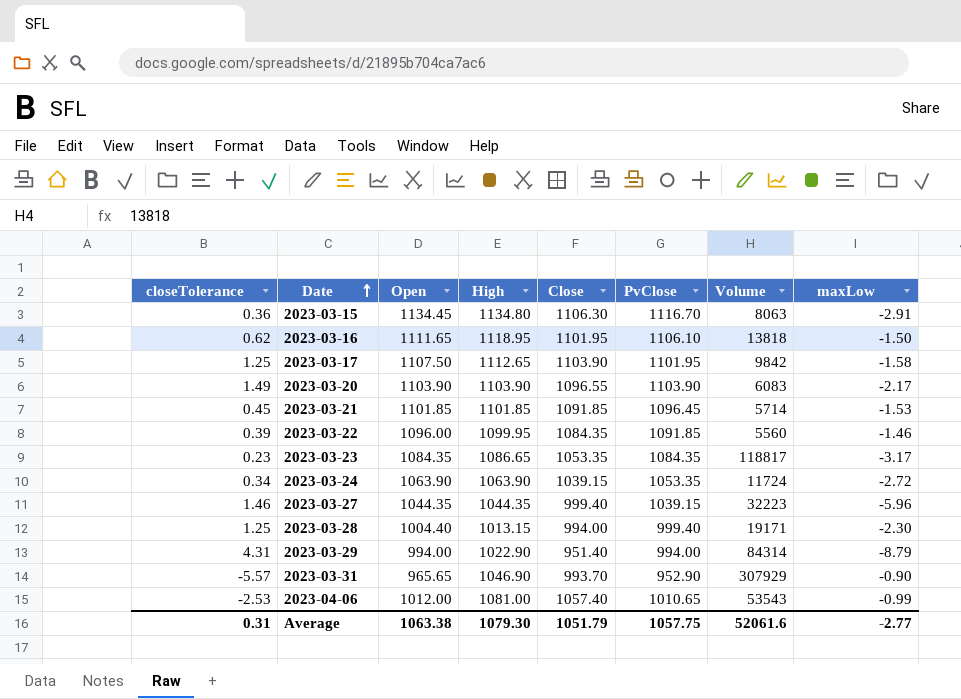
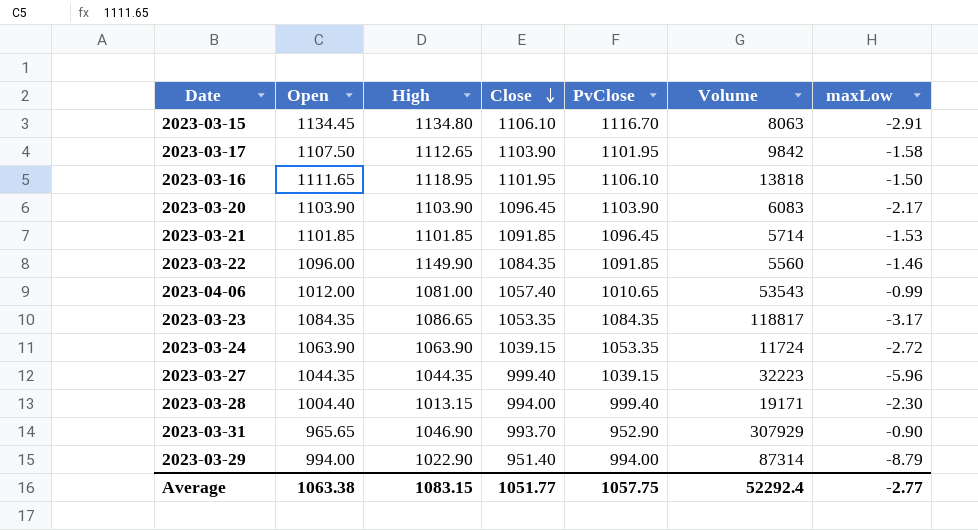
row order: Date ascending -> Close descending
column closeTolerance | position: 1 -> none
2023-03-15 | Close: 1106.30 -> 1106.10
2023-03-20 | Close: 1096.55 -> 1096.45
2023-03-22 | High: 1099.95 -> 1149.90
2023-03-29 | Volume: 84314 -> 87314
Average | High: 1079.30 -> 1083.15
Average | Close: 1051.79 -> 1051.77
Average | Volume: 52061.6 -> 52292.4

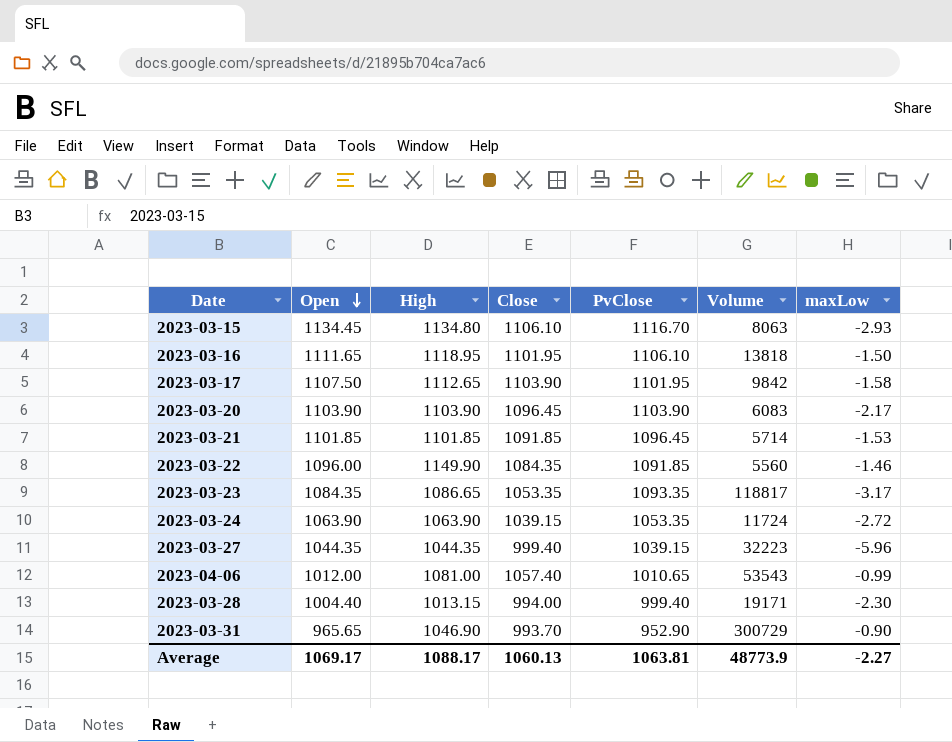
row order: Close descending -> Open descending
row 2023-03-29: 994.00 | 1022.90 | 951.40 | 994.00 | 87314 | -8.79 -> none
2023-03-15 | maxLow: -2.91 -> -2.93
2023-03-23 | PvClose: 1084.35 -> 1093.35
2023-03-31 | Volume: 307929 -> 300729
Average | Open: 1063.38 -> 1069.17
Average | High: 1083.15 -> 1088.17
Average | Close: 1051.77 -> 1060.13
Average | PvClose: 1057.75 -> 1063.81
Average | Volume: 52292.4 -> 48773.9
Average | maxLow: -2.77 -> -2.27

